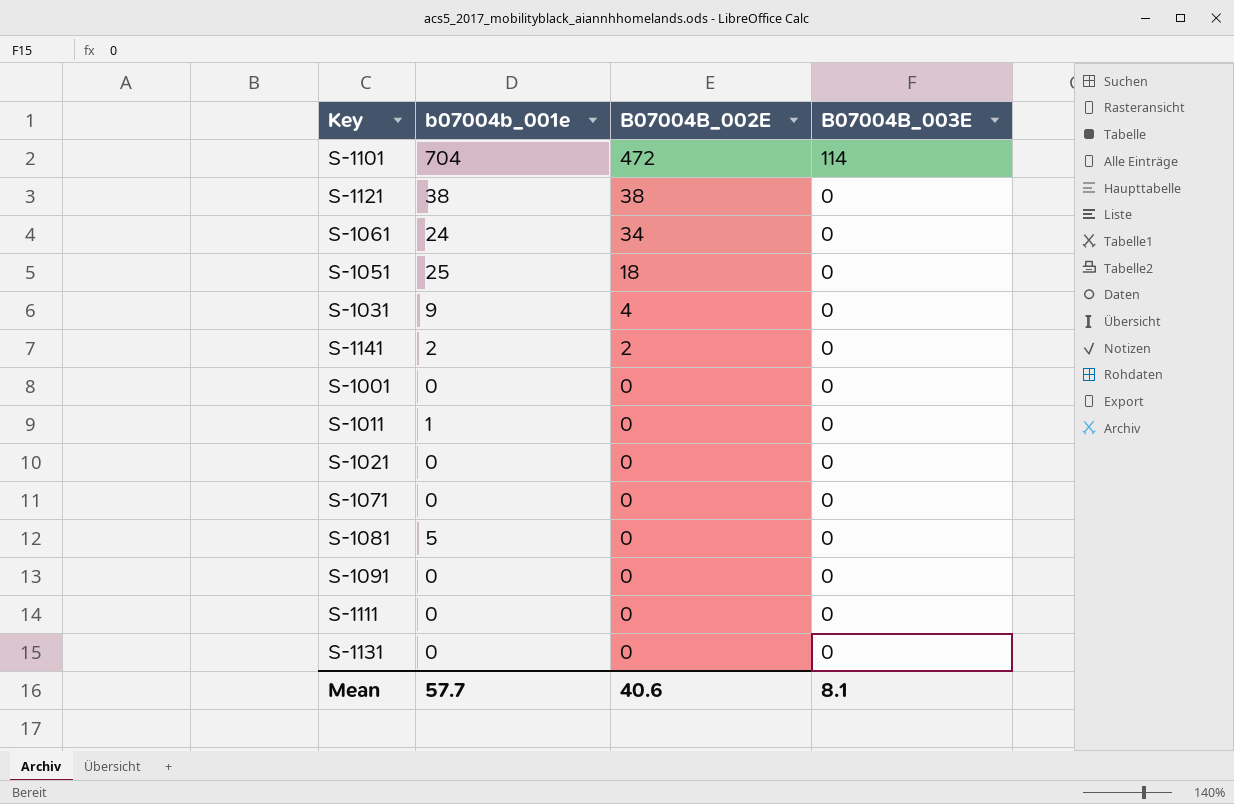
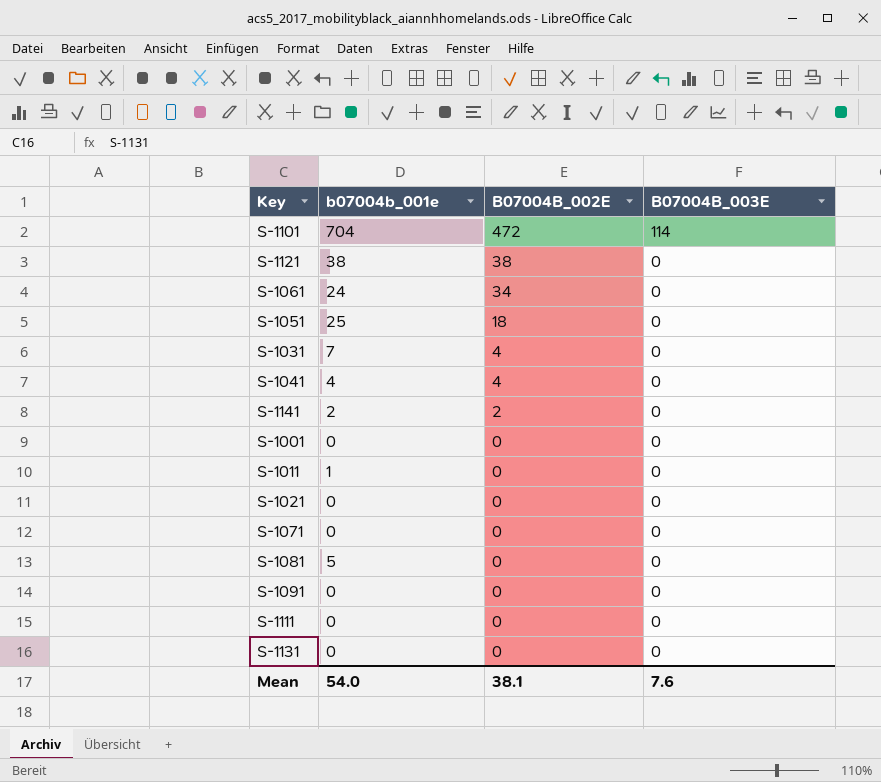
S-1031 | b07004b_001e: 9 -> 7
row S-1041: none -> 4 | 4 | 0
Mean | b07004b_001e: 57.7 -> 54.0
Mean | B07004B_002E: 40.6 -> 38.1
Mean | B07004B_003E: 8.1 -> 7.6

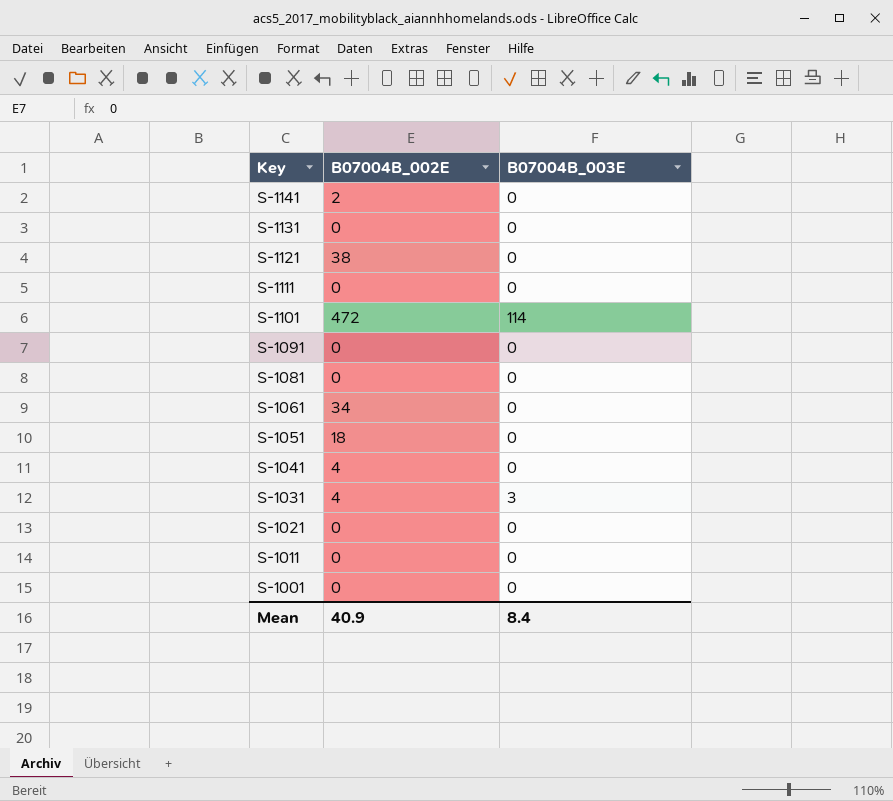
row order: B07004B_002E descending -> Key descending
column b07004b_001e | position: 2 -> none
row S-1071: 0 | 0 | 0 -> none
S-1031 | B07004B_003E: 0 -> 3
Mean | B07004B_002E: 38.1 -> 40.9
Mean | B07004B_003E: 7.6 -> 8.4

